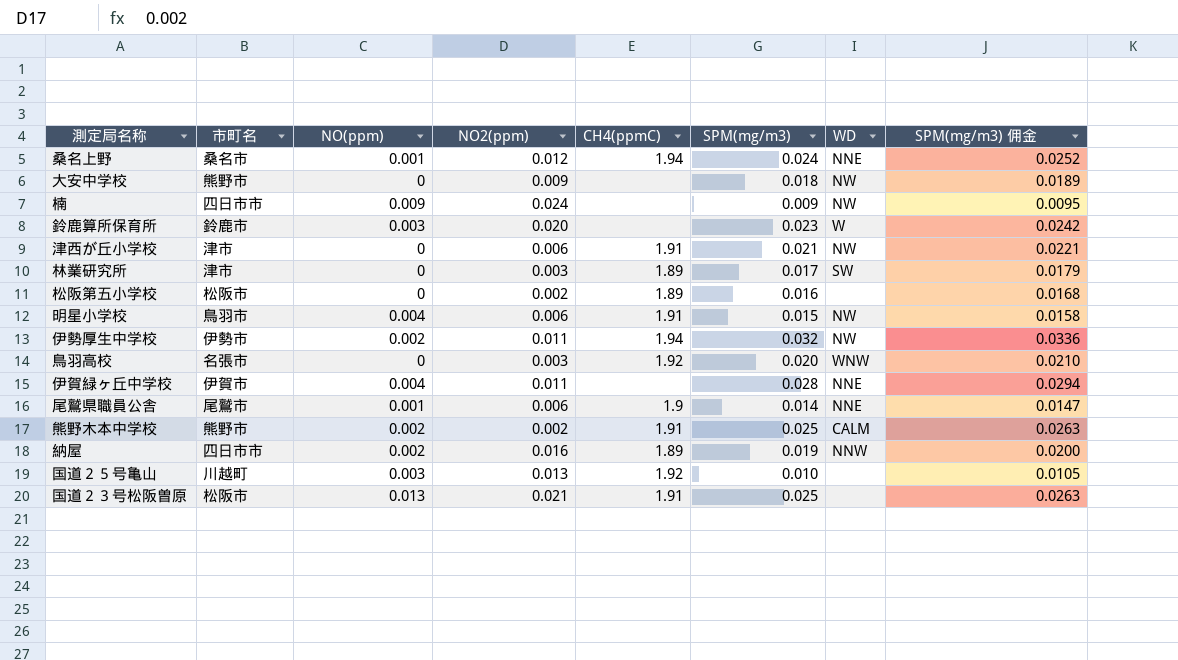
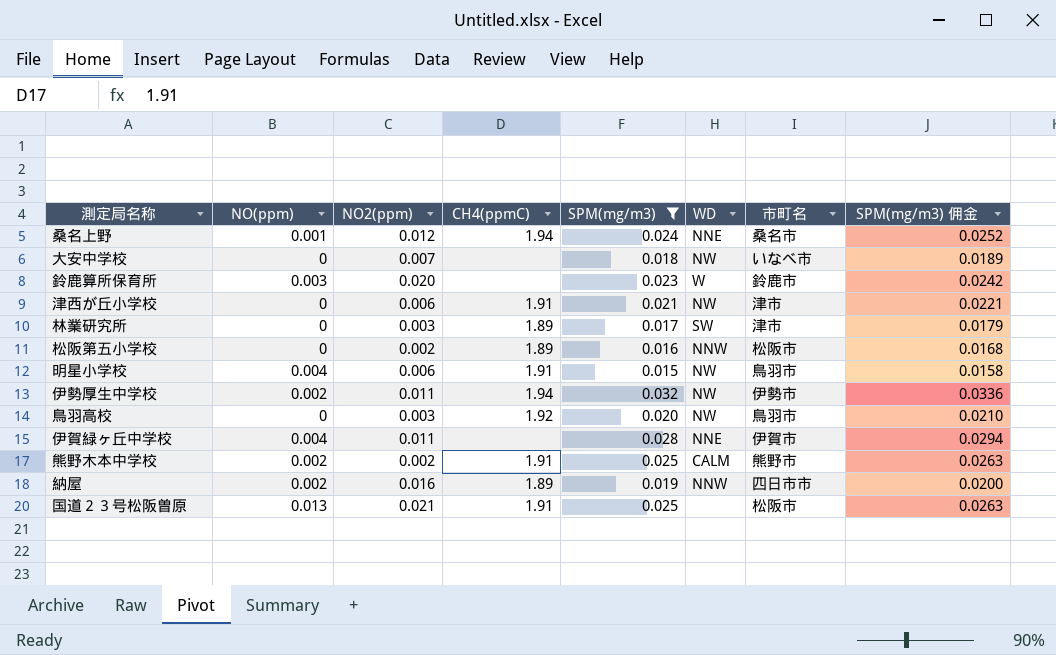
filter: none -> SPM(mg/m3) >= 0.015
column 市町名 | position: 2 -> 7
大安中学校 | NO2(ppm): 0.009 -> 0.007
大安中学校 | 市町名: 熊野市 -> いなべ市
松阪第五小学校 | WD: none -> NNW
鳥羽高校 | WD: WNW -> NW
鳥羽高校 | 市町名: 名張市 -> 鳥羽市

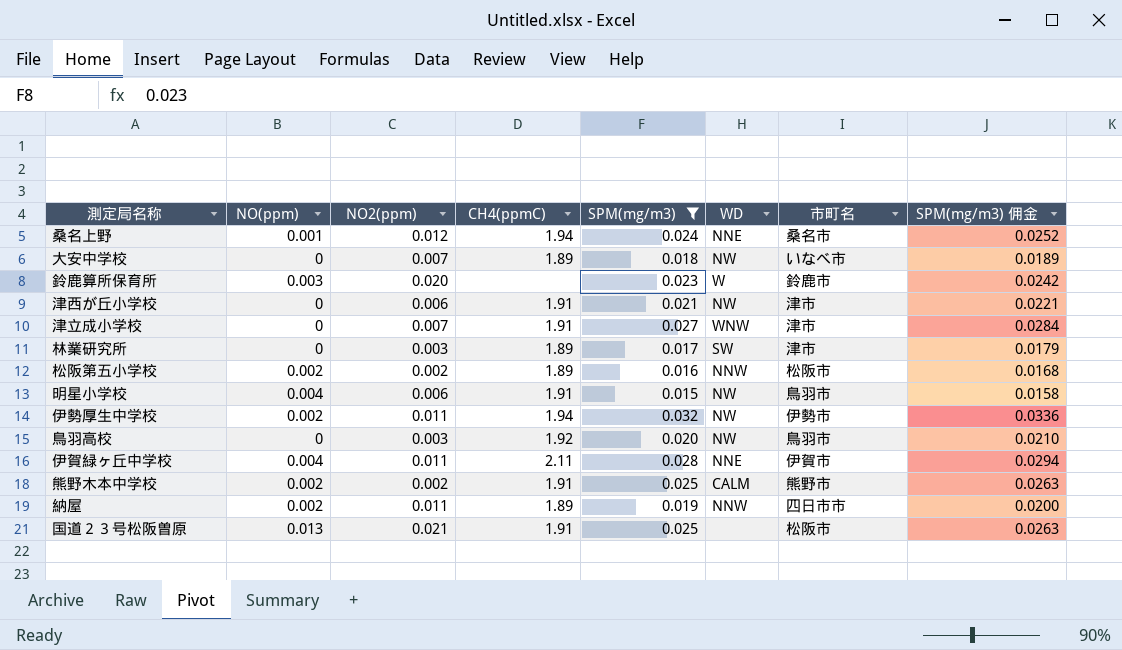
大安中学校 | CH4(ppmC): none -> 1.89
row 津立成小学校: none -> 0 | 0.007 | 1.91 | 0.027 | WNW | 津市 | 0.0284
松阪第五小学校 | NO(ppm): 0 -> 0.002
伊賀緑ヶ丘中学校 | CH4(ppmC): none -> 2.11
納屋 | NO2(ppm): 0.016 -> 0.011

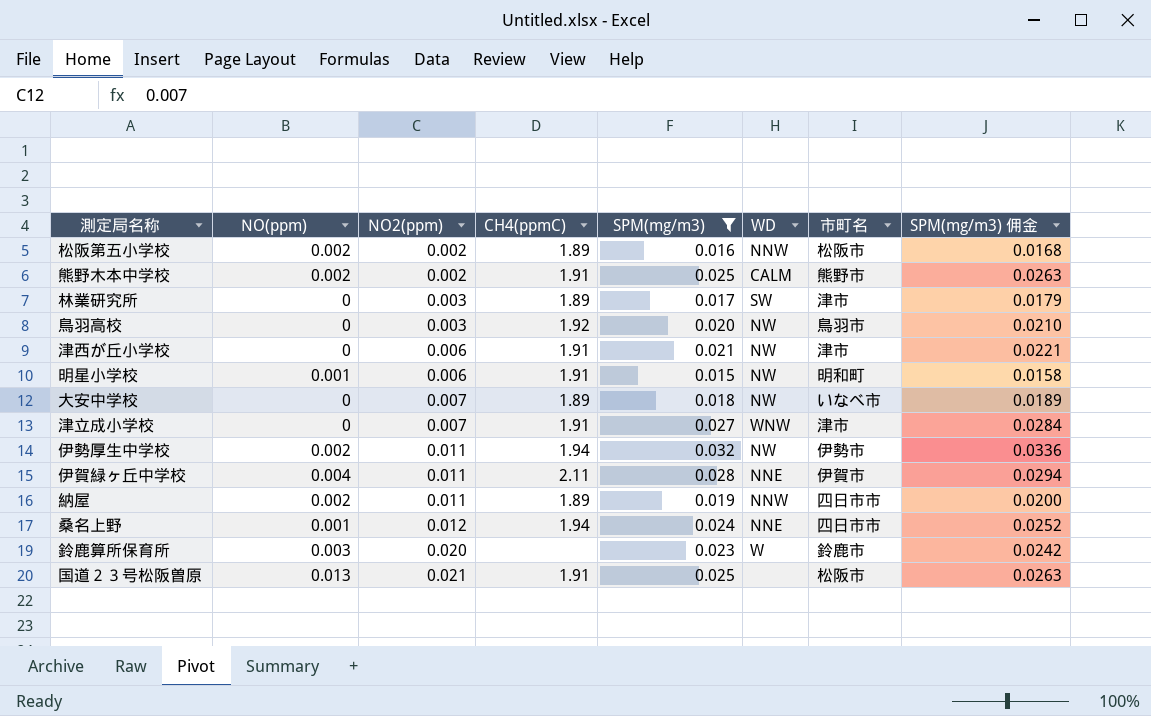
row order: none -> NO2(ppm) ascending
明星小学校 | NO(ppm): 0.004 -> 0.001
明星小学校 | 市町名: 鳥羽市 -> 明和町
桑名上野 | 市町名: 桑名市 -> 四日市市

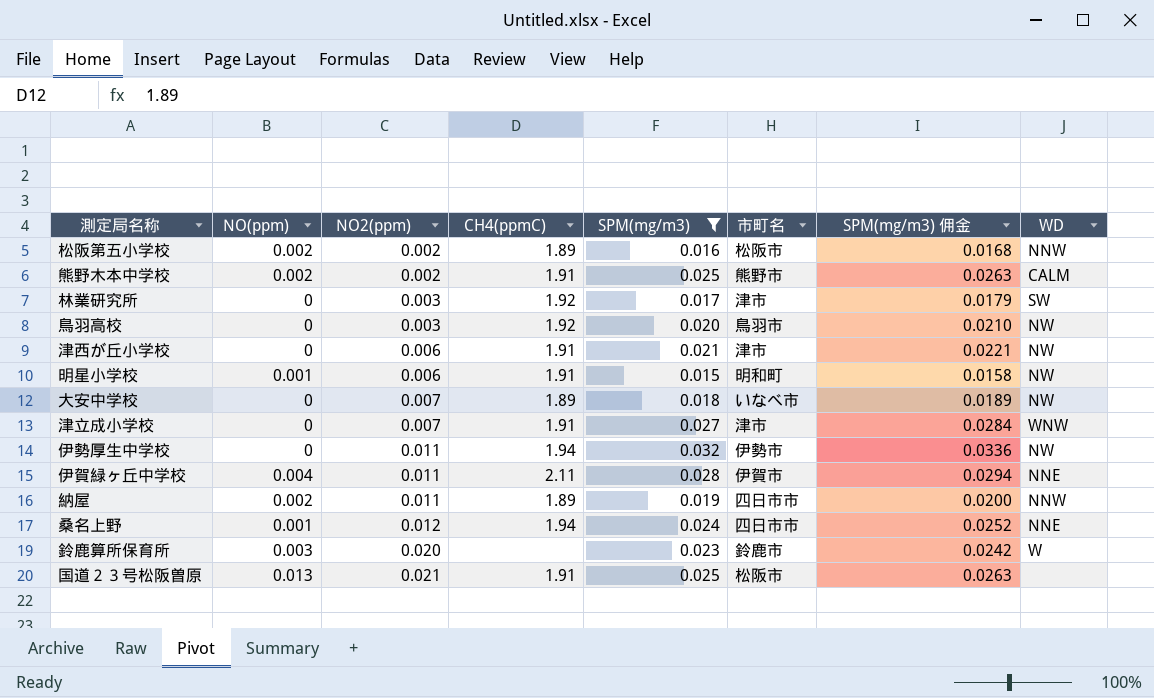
column WD | position: 6 -> 8
林業研究所 | CH4(ppmC): 1.89 -> 1.92
伊勢厚生中学校 | NO(ppm): 0.002 -> 0

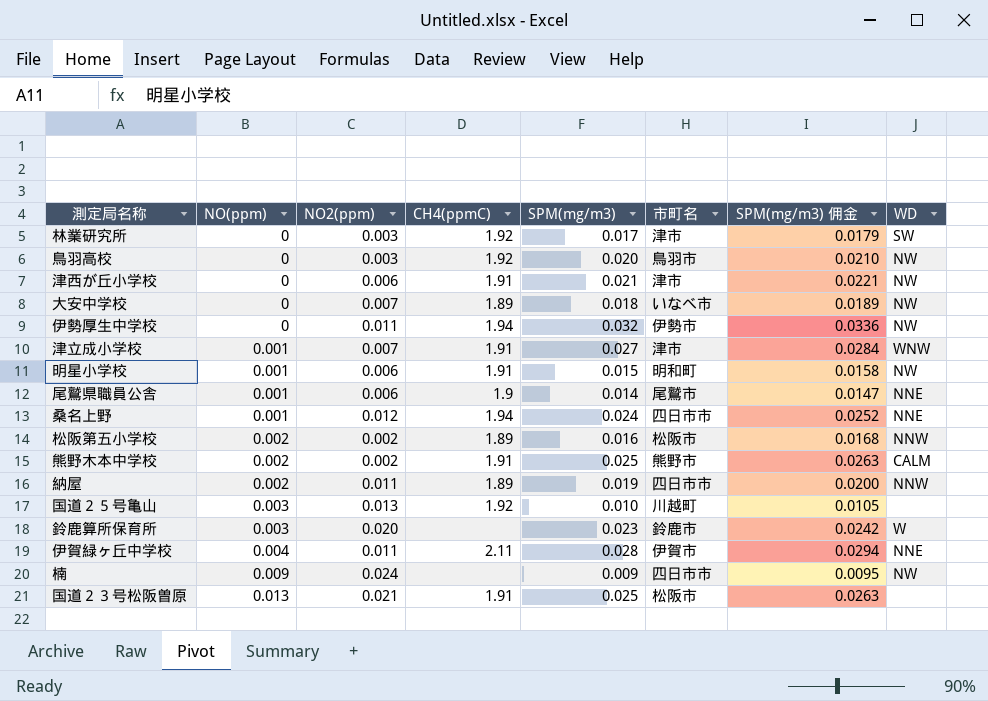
filter: SPM(mg/m3) >= 0.015 -> none
row order: NO2(ppm) ascending -> NO(ppm) ascending
津立成小学校 | NO(ppm): 0 -> 0.001

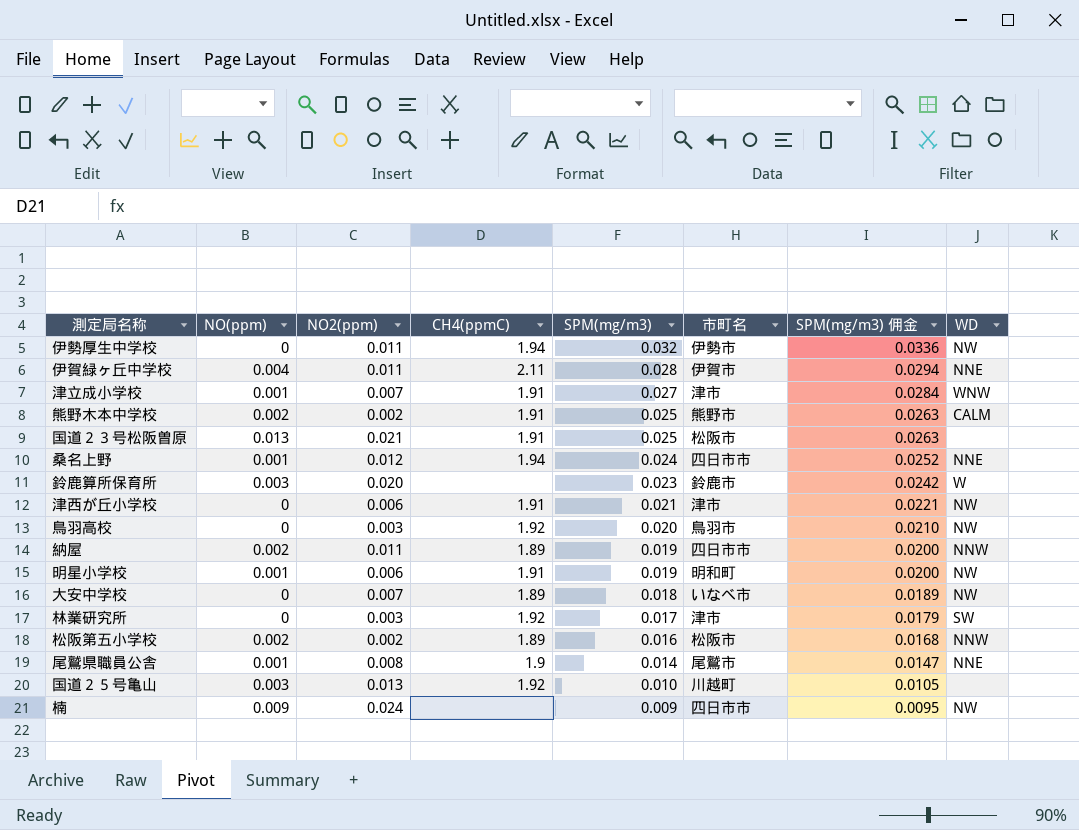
row order: NO(ppm) ascending -> SPM(mg/m3) descending
明星小学校 | SPM(mg/m3): 0.015 -> 0.019
明星小学校 | SPM(mg/m3) 佣金: 0.0158 -> 0.0200
尾鷲県職員公舎 | NO2(ppm): 0.006 -> 0.008

